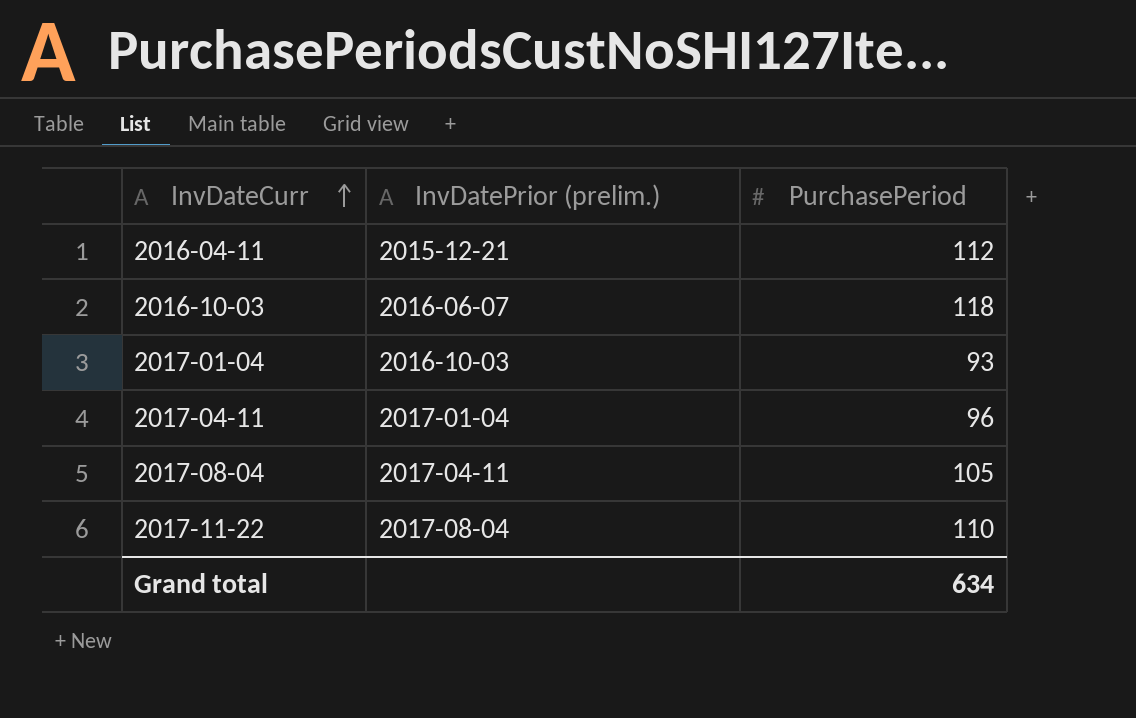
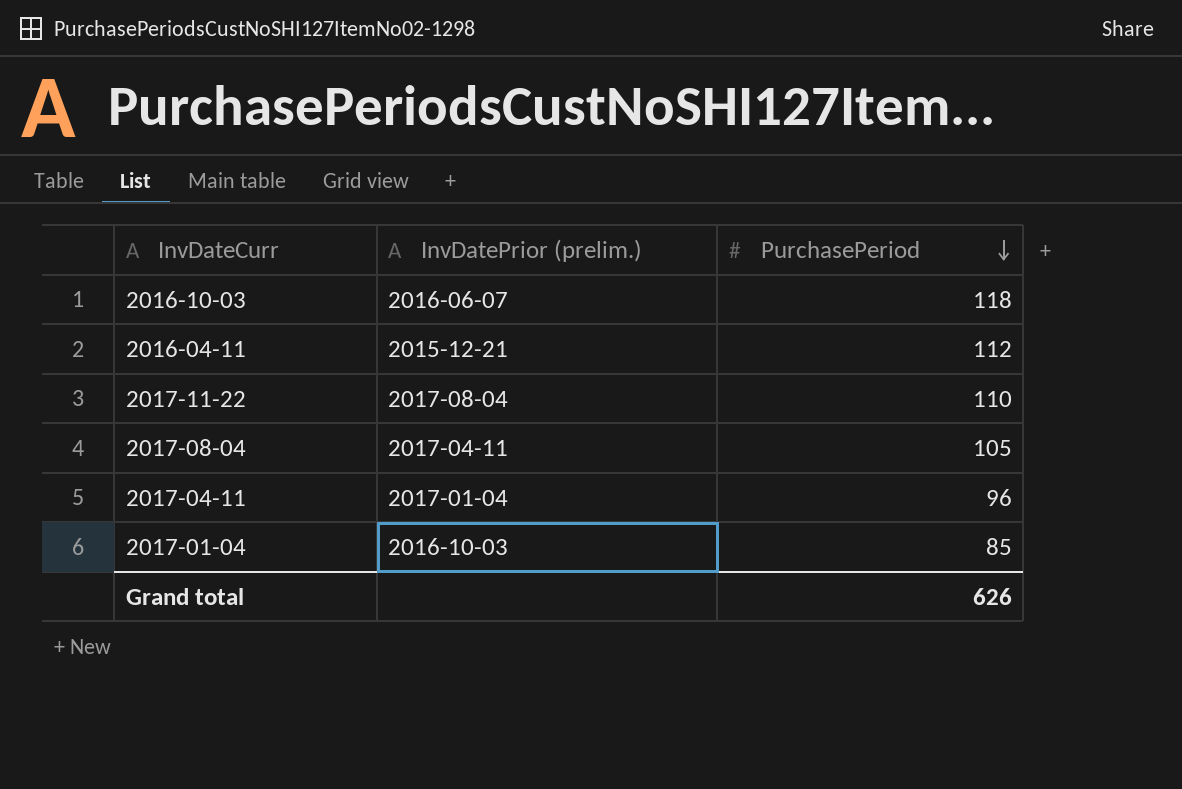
row order: InvDateCurr ascending -> PurchasePeriod descending
2017-01-04 | PurchasePeriod: 93 -> 85
Grand total | PurchasePeriod: 634 -> 626

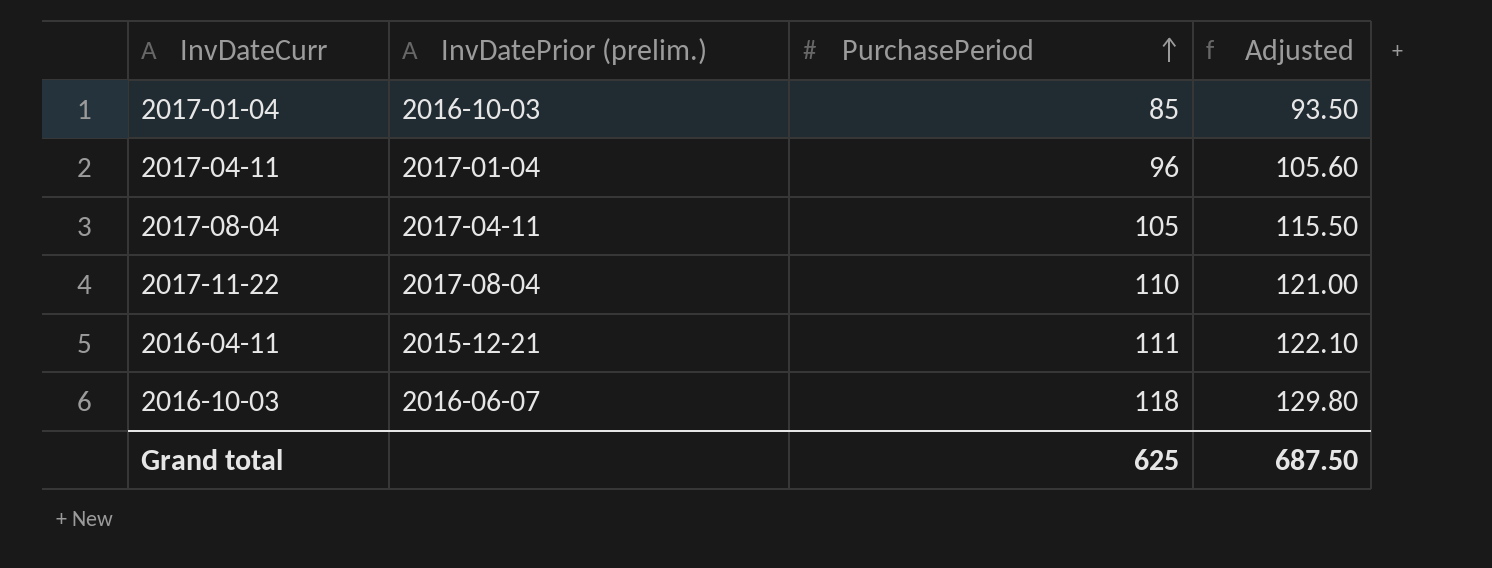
row order: PurchasePeriod descending -> PurchasePeriod ascending
column Adjusted | formula: none -> [PurchasePeriod] * 1.1
2016-04-11 | PurchasePeriod: 112 -> 111
Grand total | PurchasePeriod: 626 -> 625

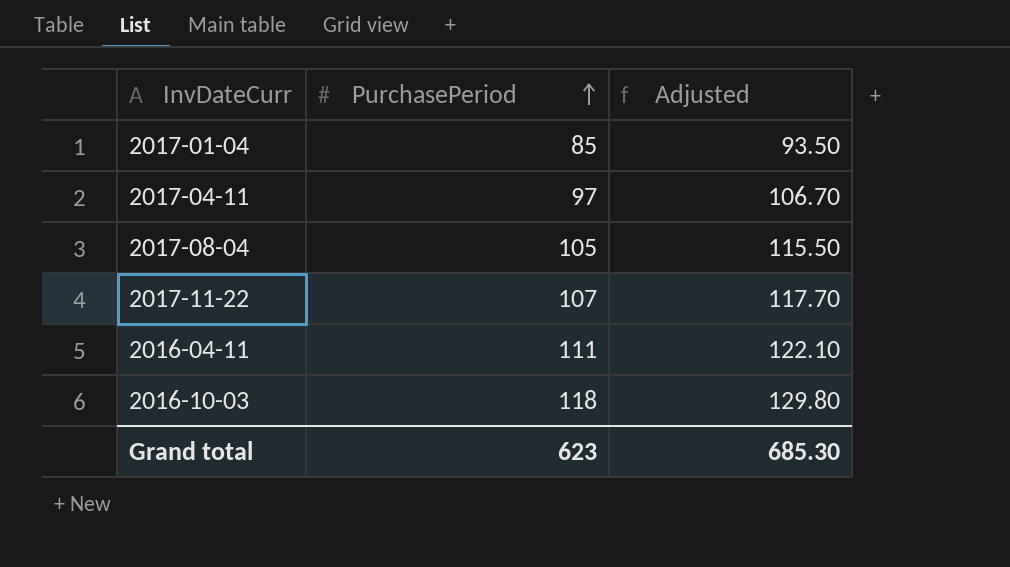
column InvDatePrior (prelim.) | position: 2 -> none
2017-04-11 | PurchasePeriod: 96 -> 97
2017-04-11 | Adjusted: 105.60 -> 106.70
2017-11-22 | PurchasePeriod: 110 -> 107
2017-11-22 | Adjusted: 121.00 -> 117.70
Grand total | PurchasePeriod: 625 -> 623
Grand total | Adjusted: 687.50 -> 685.30

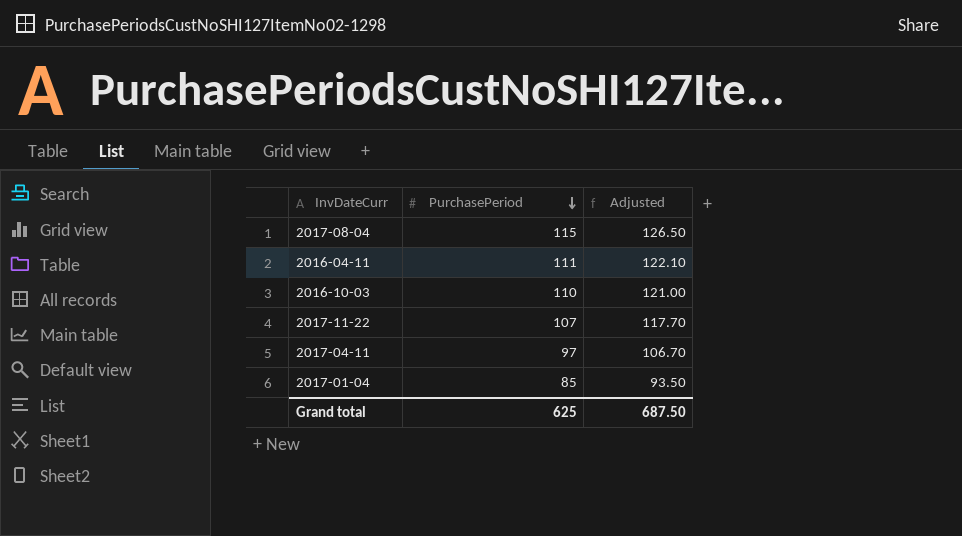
row order: PurchasePeriod ascending -> PurchasePeriod descending
2017-08-04 | PurchasePeriod: 105 -> 115
2017-08-04 | Adjusted: 115.50 -> 126.50
2016-10-03 | PurchasePeriod: 118 -> 110
2016-10-03 | Adjusted: 129.80 -> 121.00
Grand total | PurchasePeriod: 623 -> 625
Grand total | Adjusted: 685.30 -> 687.50

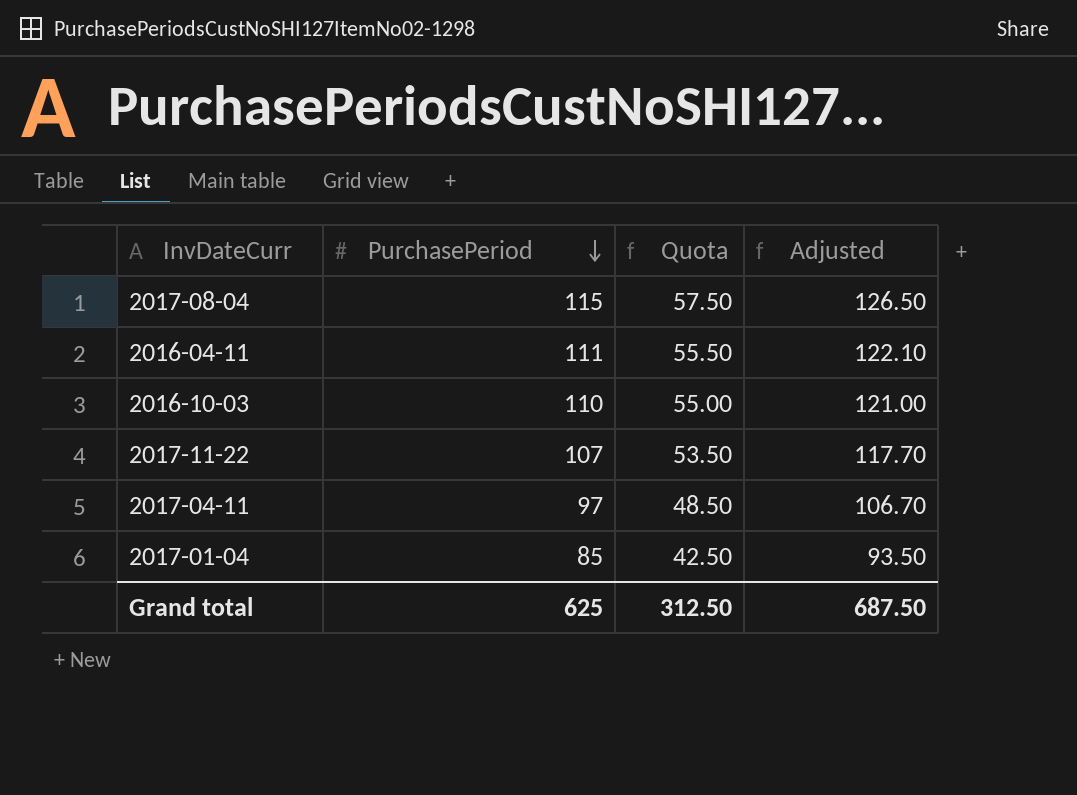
column Quota | formula: none -> [PurchasePeriod] * 0.5

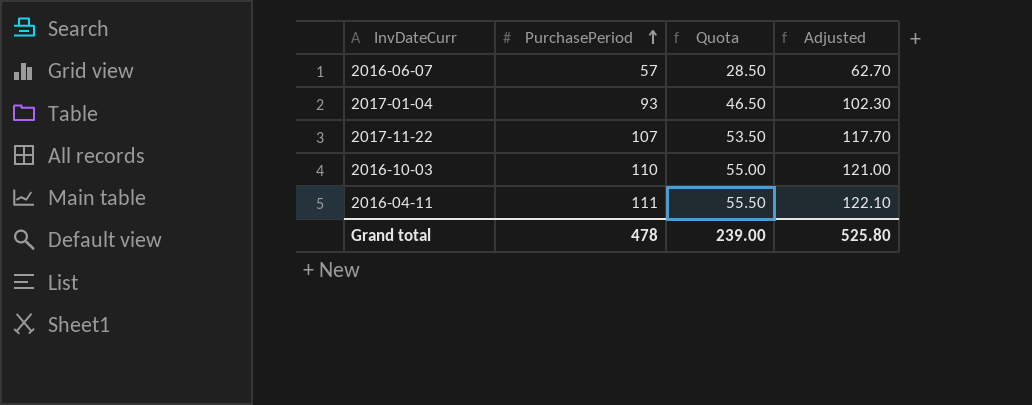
row order: PurchasePeriod descending -> PurchasePeriod ascending
row 2017-08-04: 115 | 57.50 | 126.50 -> none
row 2017-04-11: 97 | 48.50 | 106.70 -> none
row 2016-06-07: none -> 57 | 28.50 | 62.70
2017-01-04 | PurchasePeriod: 85 -> 93
2017-01-04 | Quota: 42.50 -> 46.50
2017-01-04 | Adjusted: 93.50 -> 102.30
Grand total | PurchasePeriod: 625 -> 478
Grand total | Quota: 312.50 -> 239.00
Grand total | Adjusted: 687.50 -> 525.80

